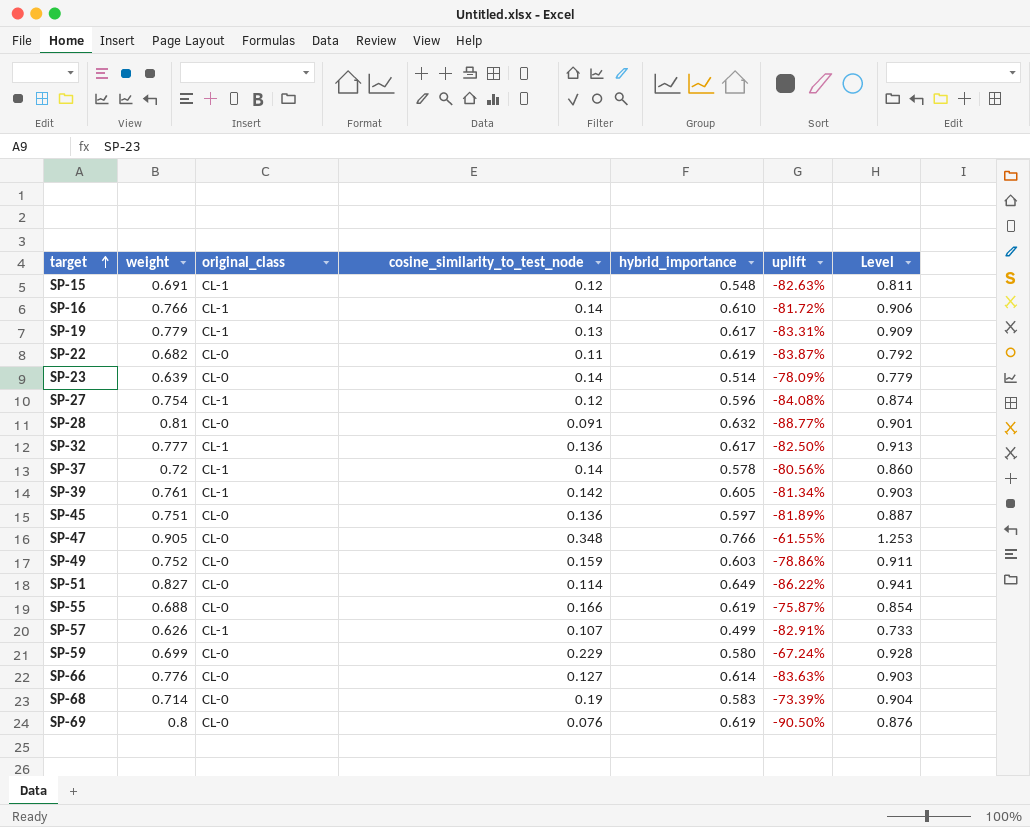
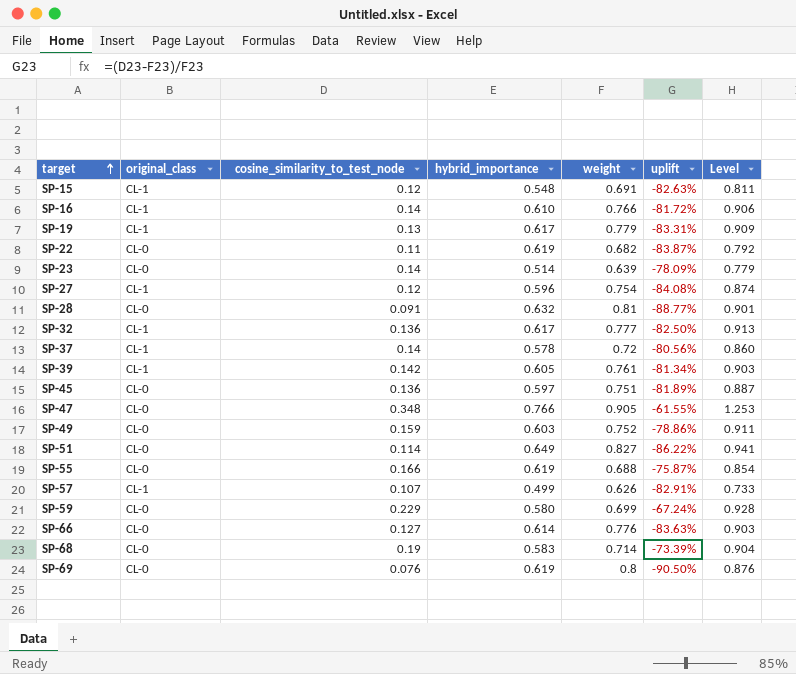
column weight | position: 2 -> 5

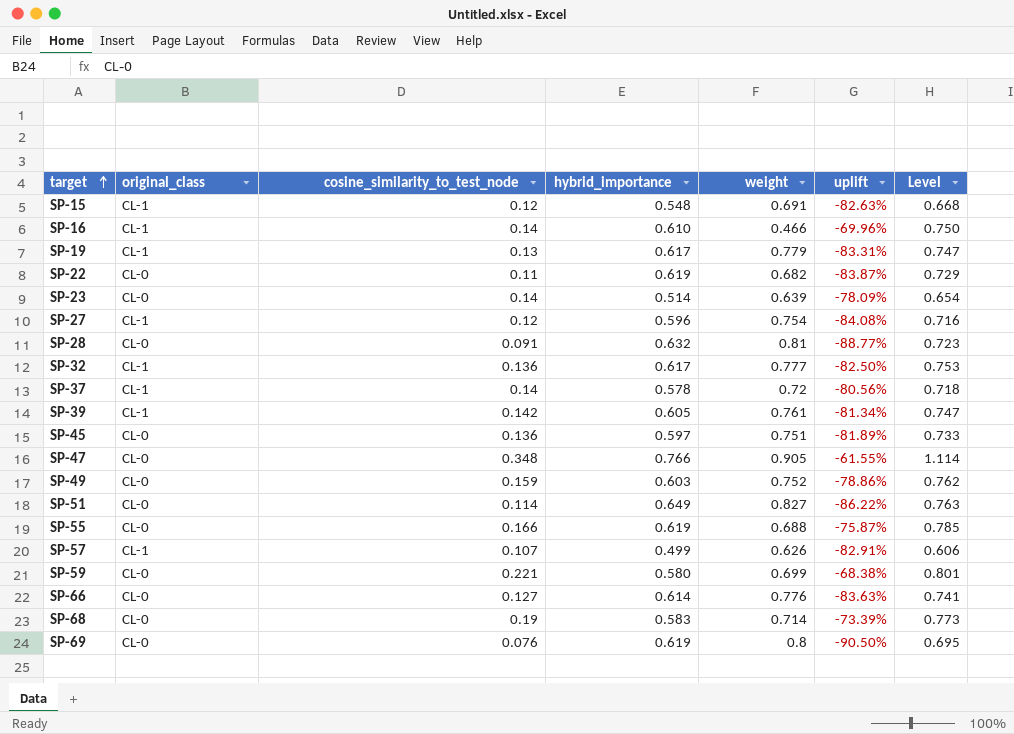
column Level | formula: [cosine_similarity_to_test_node] + [weight] -> [cosine_similarity_to_test_node] + [hybrid_importance]
SP-16 | weight: 0.766 -> 0.466
SP-16 | uplift: -81.72% -> -69.96%
SP-59 | cosine_similarity_to_test_node: 0.229 -> 0.221
SP-59 | uplift: -67.24% -> -68.38%

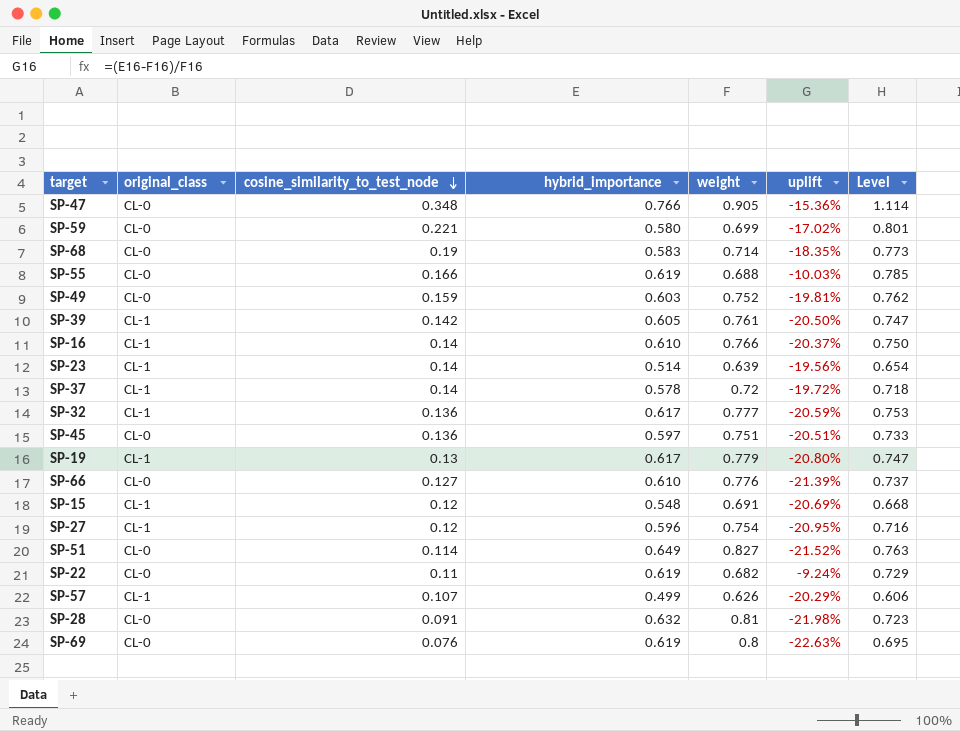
row order: target ascending -> cosine_similarity_to_test_node descending
column uplift | formula: ([cosine_similarity_to_test_node] - [weight]) / [weight] -> ([hybrid_importance] - [weight]) / [weight]
SP-16 | weight: 0.466 -> 0.766
SP-23 | original_class: CL-0 -> CL-1
SP-66 | hybrid_importance: 0.614 -> 0.610
SP-66 | Level: 0.741 -> 0.737

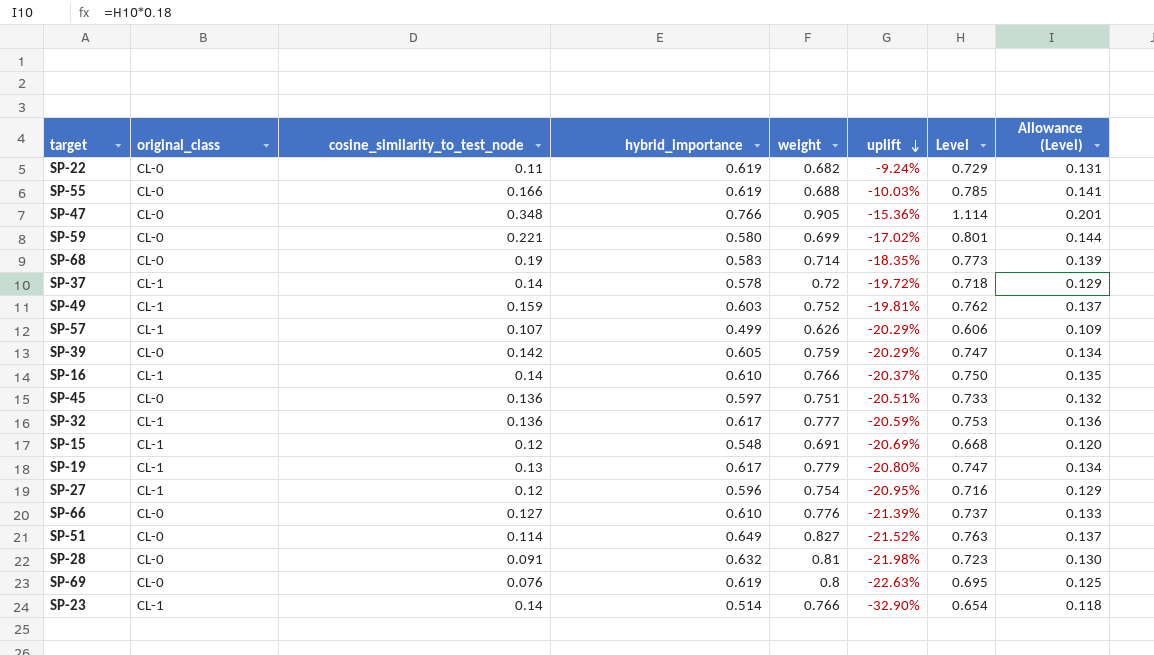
row order: cosine_similarity_to_test_node descending -> uplift descending
column Allowance (Level) | formula: none -> [Level] * 0.18
SP-49 | original_class: CL-0 -> CL-1
SP-39 | original_class: CL-1 -> CL-0
SP-39 | weight: 0.761 -> 0.759
SP-39 | uplift: -20.50% -> -20.29%
SP-23 | weight: 0.639 -> 0.766
SP-23 | uplift: -19.56% -> -32.90%

